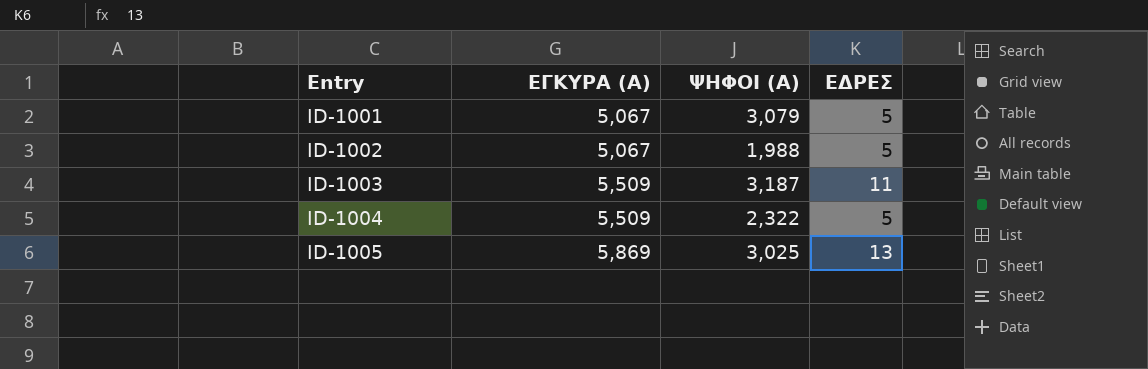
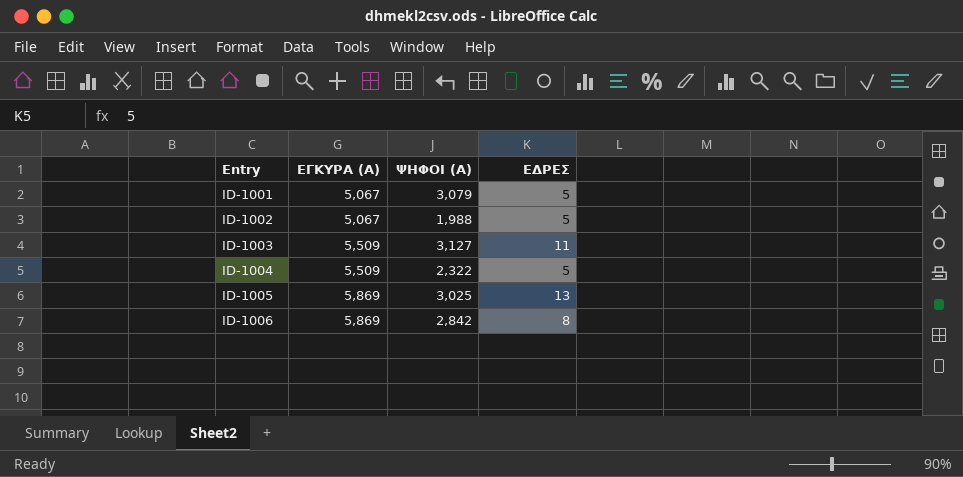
ID-1003 | ΨΗΦΟΙ (Α): 3,187 -> 3,127
row ID-1006: none -> 5,869 | 2,842 | 8

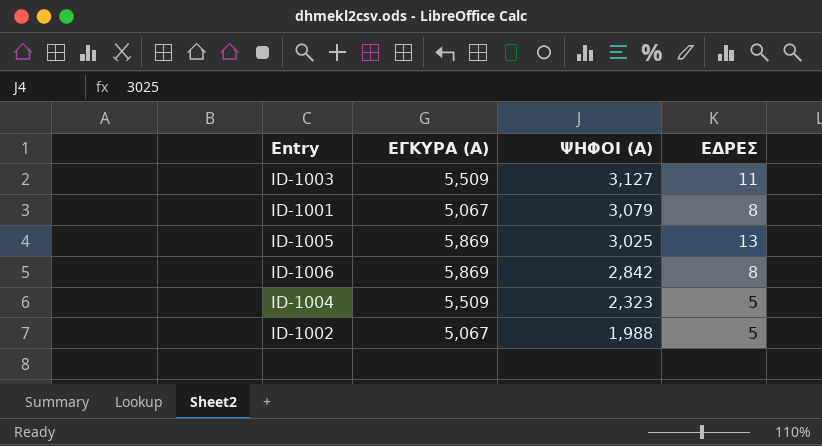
row order: Entry ascending -> ΨΗΦΟΙ (Α) descending
ID-1001 | ΕΔΡΕΣ: 5 -> 8
ID-1004 | ΨΗΦΟΙ (Α): 2,322 -> 2,323

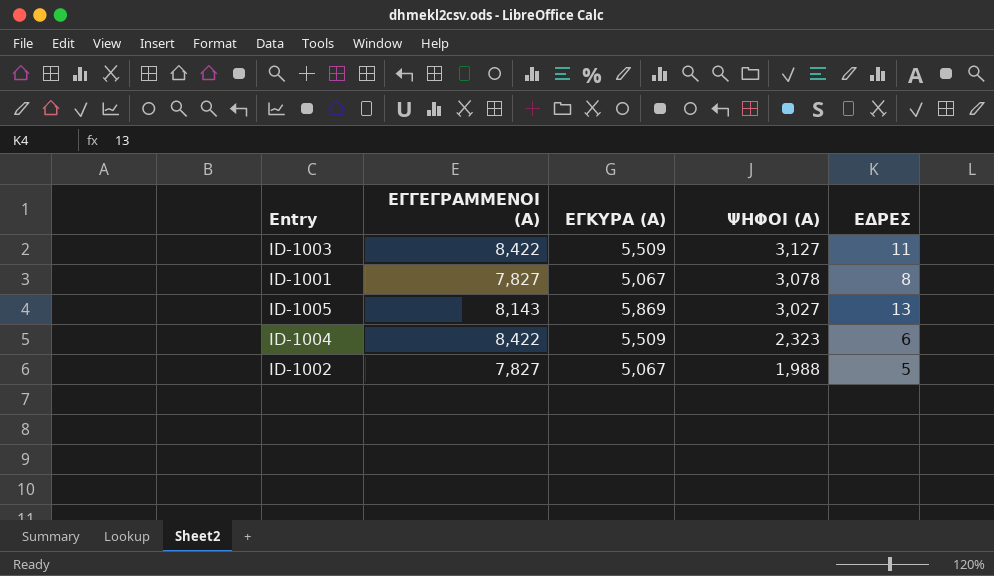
column ΕΓΓΕΓΡΑΜΜΕΝΟΙ (Α) | position: none -> 2
row ID-1006: 5,869 | 2,842 | 8 -> none
ID-1001 | ΨΗΦΟΙ (Α): 3,079 -> 3,078
ID-1005 | ΨΗΦΟΙ (Α): 3,025 -> 3,027
ID-1004 | ΕΔΡΕΣ: 5 -> 6

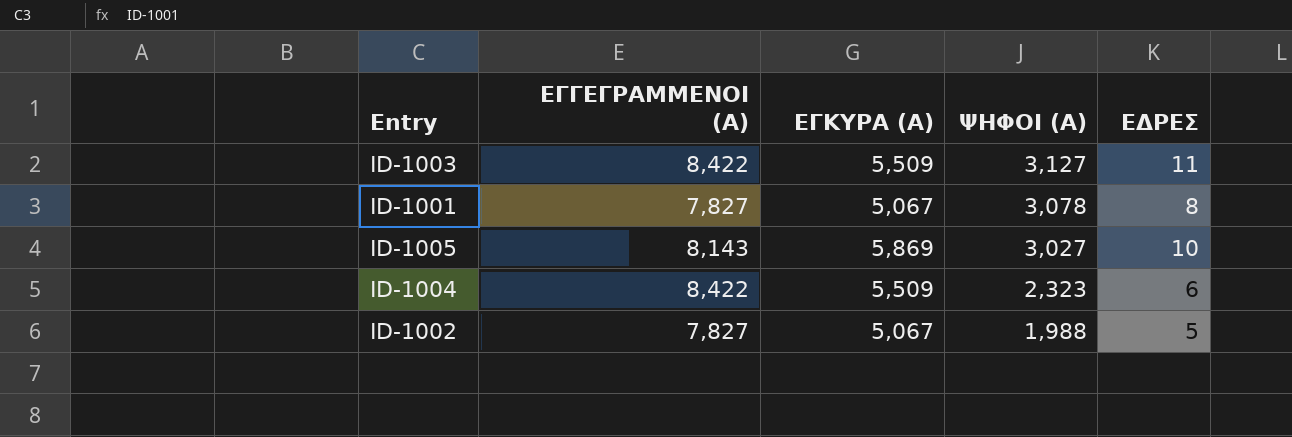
ID-1005 | ΕΔΡΕΣ: 13 -> 10

